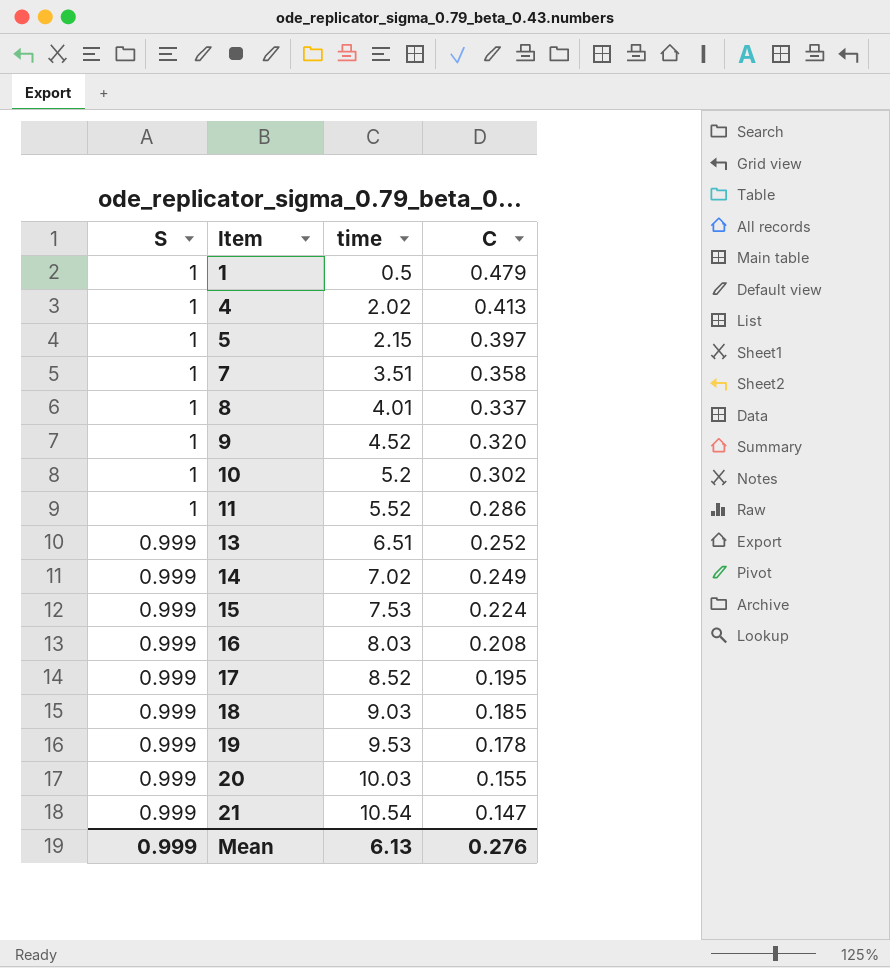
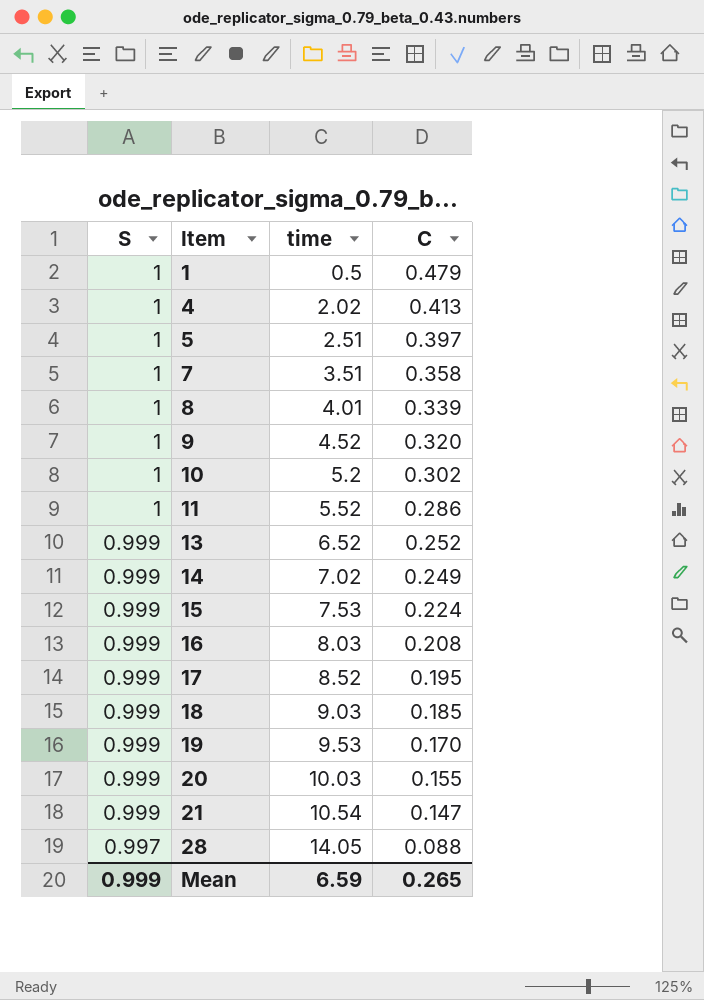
5 | time: 2.15 -> 2.51
8 | C: 0.337 -> 0.339
13 | time: 6.51 -> 6.52
19 | C: 0.178 -> 0.170
row 28: none -> 0.997 | 14.05 | 0.088
Mean | time: 6.13 -> 6.59
Mean | C: 0.276 -> 0.265

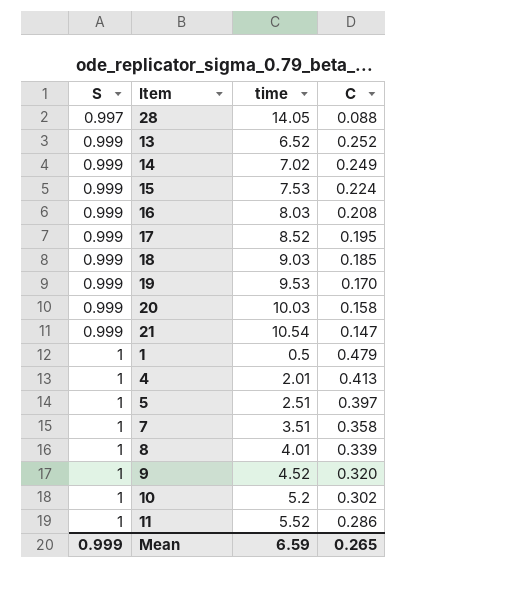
row order: S descending -> S ascending
20 | C: 0.155 -> 0.158
4 | time: 2.02 -> 2.01

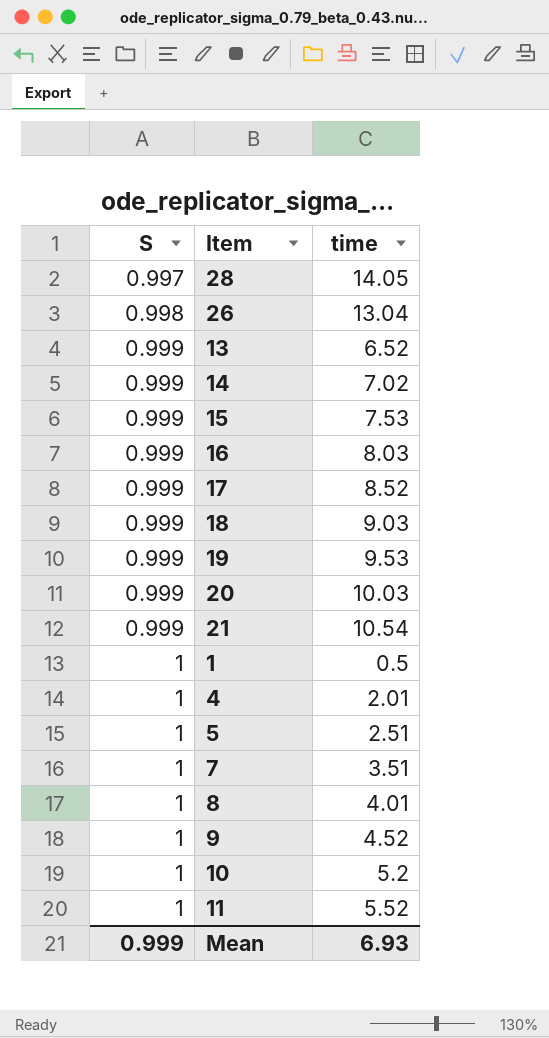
column C | position: 4 -> none
row 26: none -> 0.998 | 13.04
Mean | time: 6.59 -> 6.93

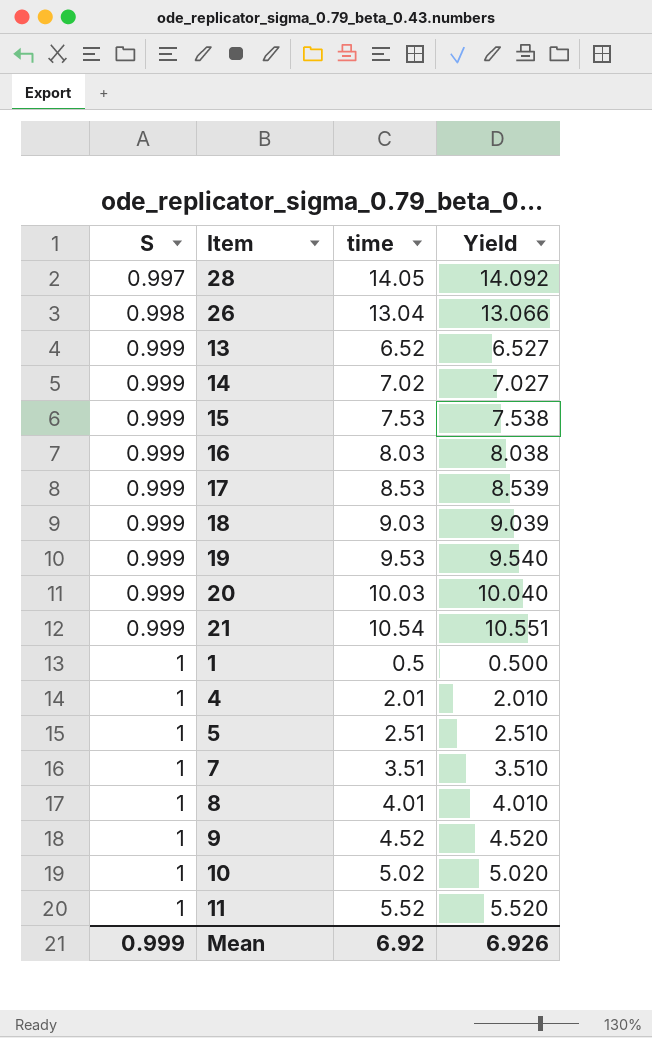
column Yield | formula: none -> [time] / [S]
17 | time: 8.52 -> 8.53
10 | time: 5.2 -> 5.02
Mean | time: 6.93 -> 6.92

